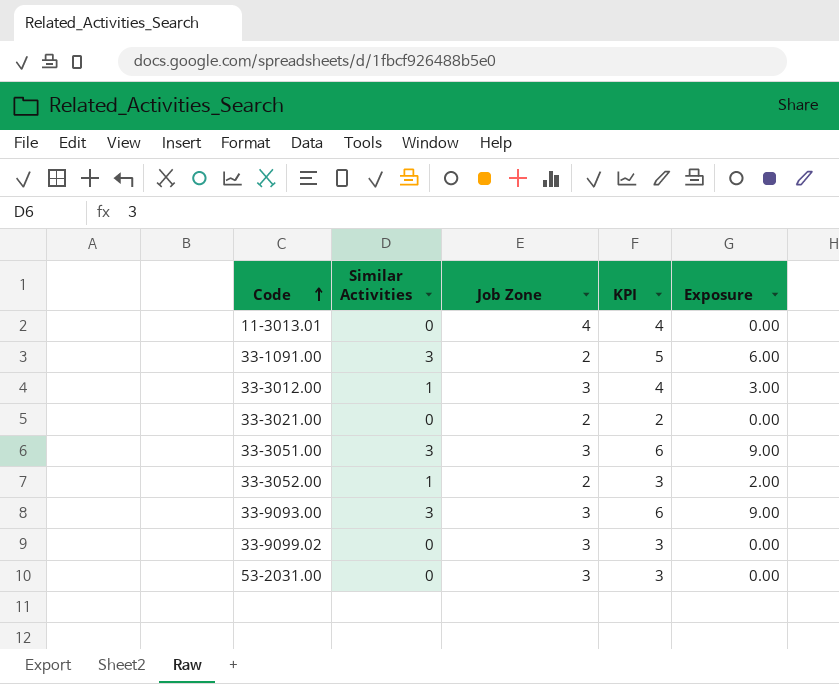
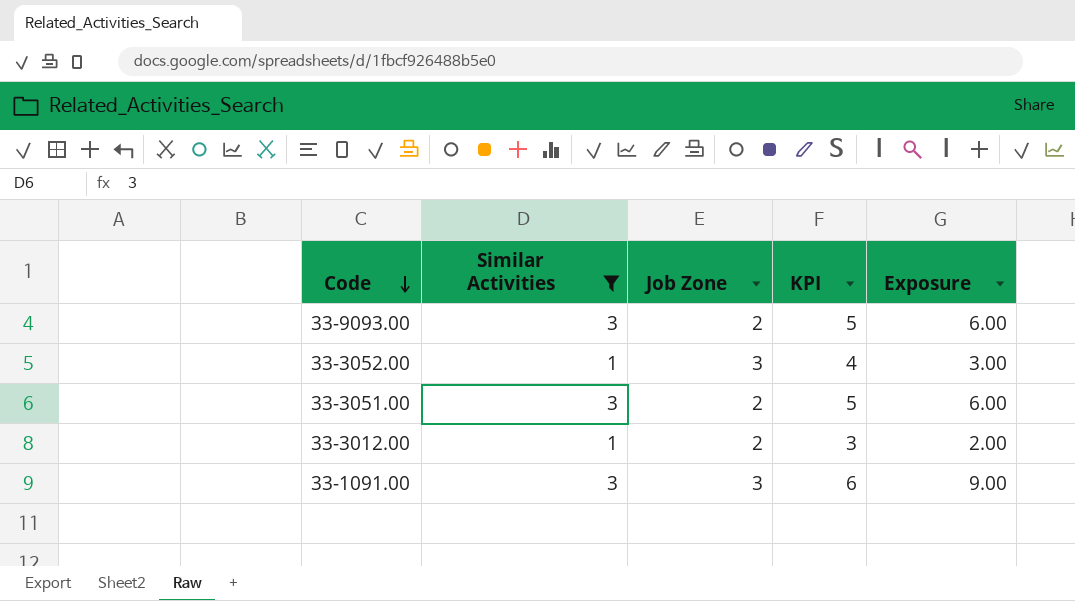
filter: none -> Similar Activities != 0
row order: Code ascending -> Code descending
33-9093.00 | Job Zone: 3 -> 2
33-9093.00 | KPI: 6 -> 5
33-9093.00 | Exposure: 9.00 -> 6.00
33-3052.00 | Job Zone: 2 -> 3
33-3052.00 | KPI: 3 -> 4
33-3052.00 | Exposure: 2.00 -> 3.00
33-3051.00 | Job Zone: 3 -> 2
33-3051.00 | KPI: 6 -> 5
33-3051.00 | Exposure: 9.00 -> 6.00
33-3012.00 | Job Zone: 3 -> 2
33-3012.00 | KPI: 4 -> 3
33-3012.00 | Exposure: 3.00 -> 2.00
33-1091.00 | Job Zone: 2 -> 3
33-1091.00 | KPI: 5 -> 6
33-1091.00 | Exposure: 6.00 -> 9.00

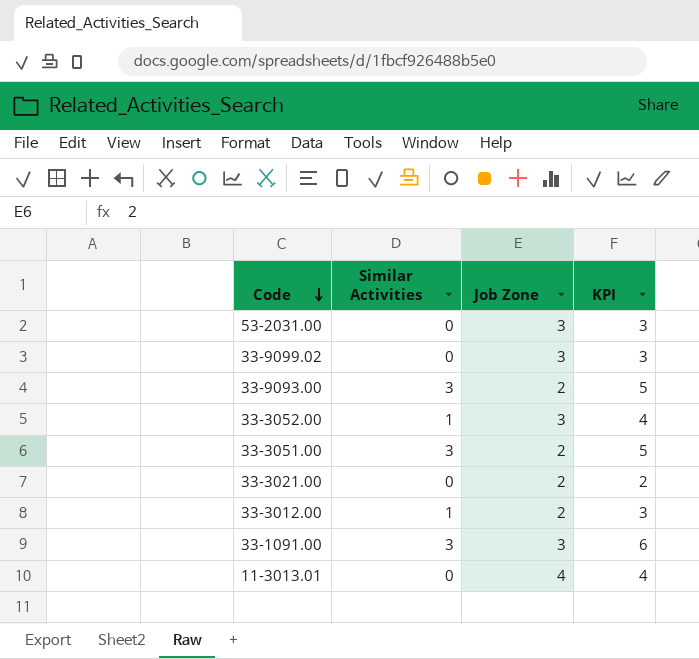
filter: Similar Activities != 0 -> none
column Exposure | formula: [Similar Activities] * [Job Zone] -> none

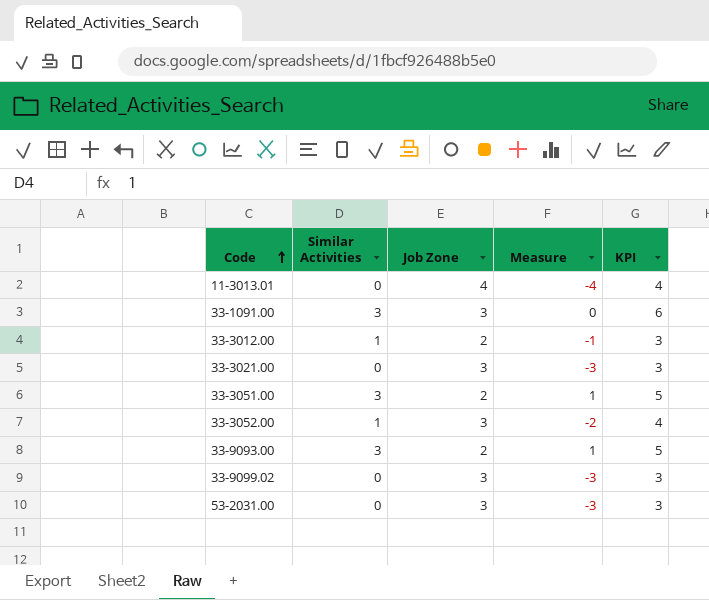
row order: Code descending -> Code ascending
column Measure | formula: none -> [Similar Activities] - [Job Zone]
33-3021.00 | Job Zone: 2 -> 3
33-3021.00 | KPI: 2 -> 3

